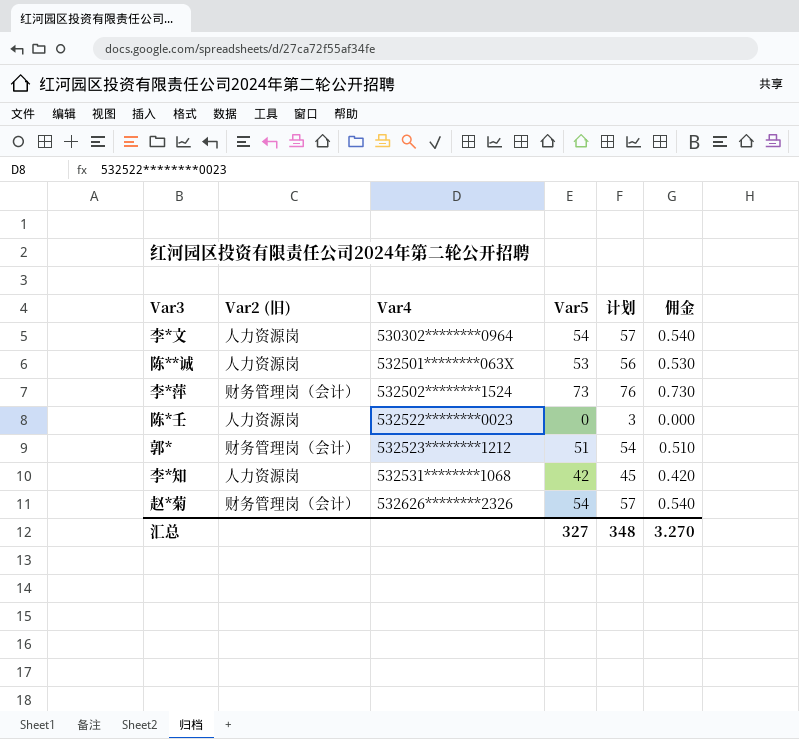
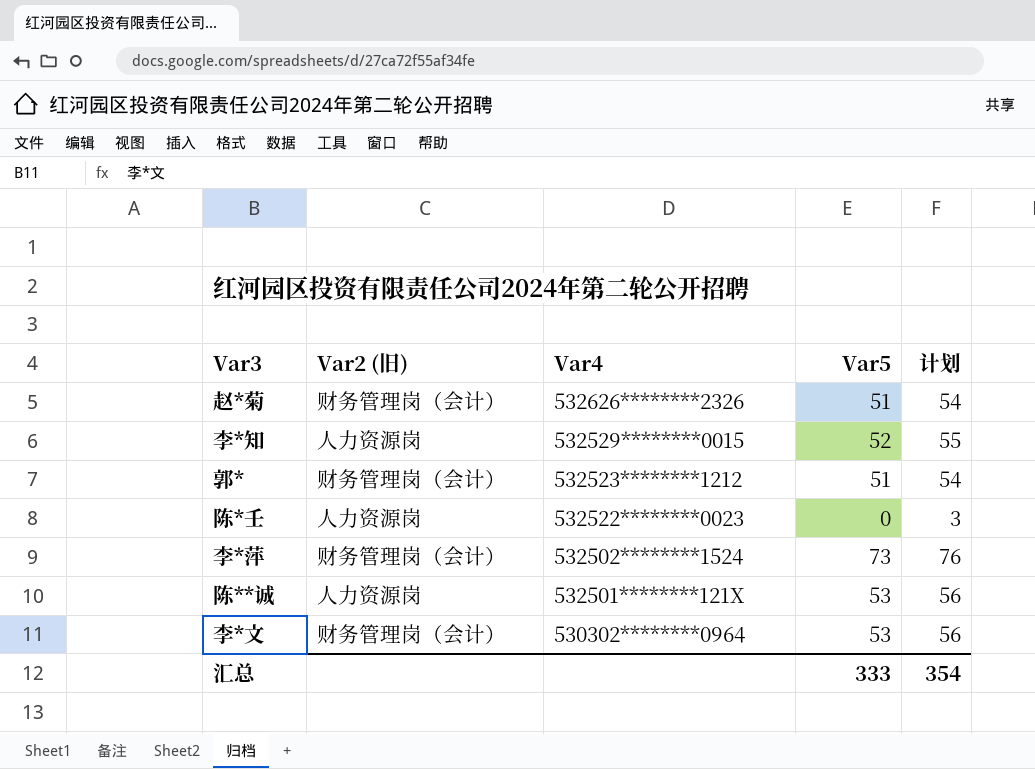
row order: Var4 ascending -> Var4 descending
column 佣金 | formula: [Var5] * 0.01 -> none
赵*菊 | Var5: 54 -> 51
赵*菊 | 计划: 57 -> 54
李*知 | Var4: 532531********1068 -> 532529********0015
李*知 | Var5: 42 -> 52
李*知 | 计划: 45 -> 55
陈**诚 | Var4: 532501********063X -> 532501********121X
李*文 | Var2 (旧): 人力资源岗 -> 财务管理岗（会计）
李*文 | Var5: 54 -> 53
李*文 | 计划: 57 -> 56
汇总 | Var5: 327 -> 333
汇总 | 计划: 348 -> 354

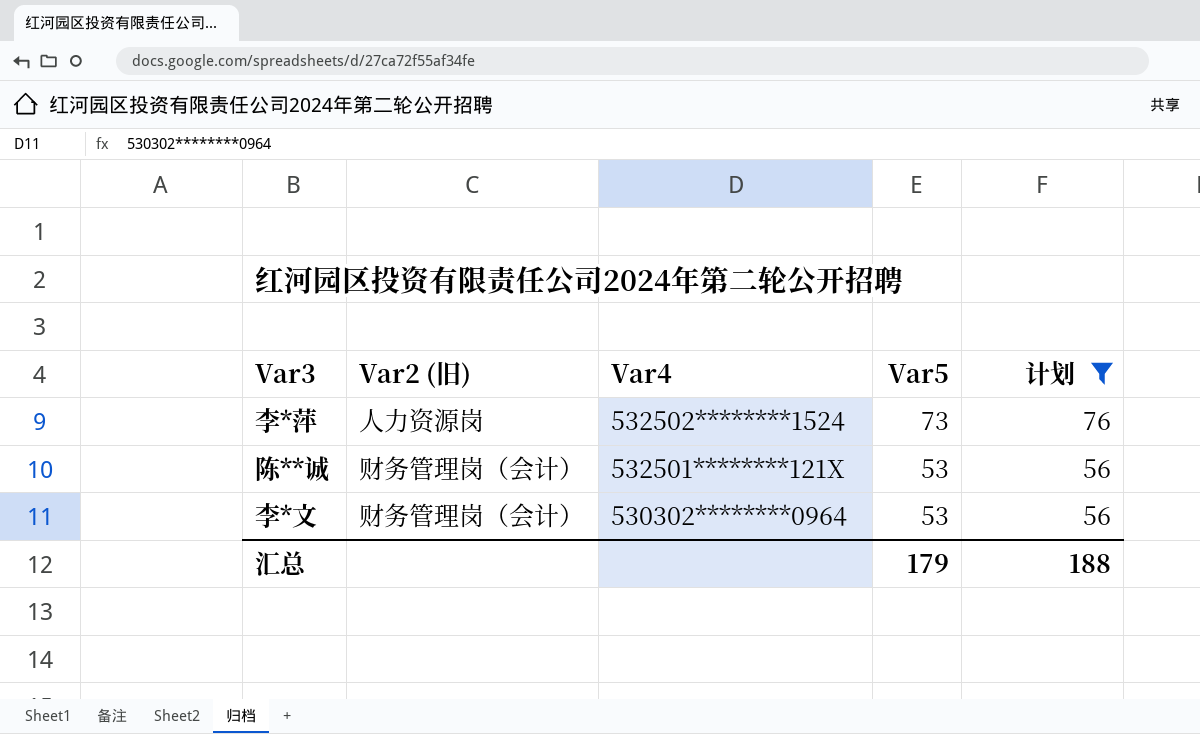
filter: none -> 计划 >= 56
李*萍 | Var2 (旧): 财务管理岗（会计） -> 人力资源岗
陈**诚 | Var2 (旧): 人力资源岗 -> 财务管理岗（会计）
汇总 | Var5: 333 -> 179
汇总 | 计划: 354 -> 188

